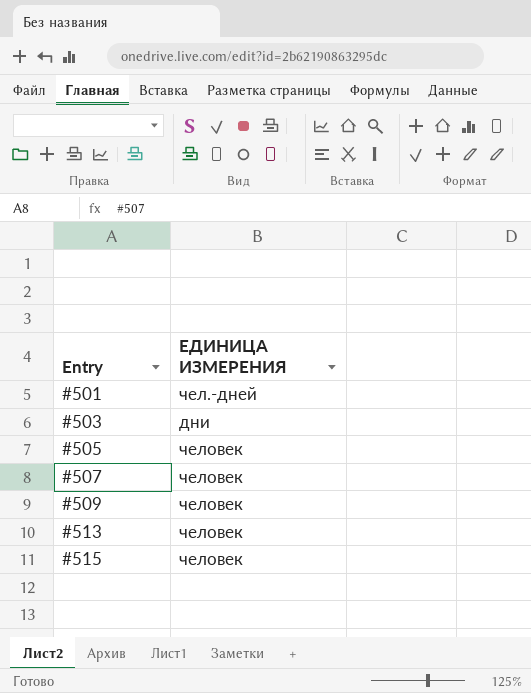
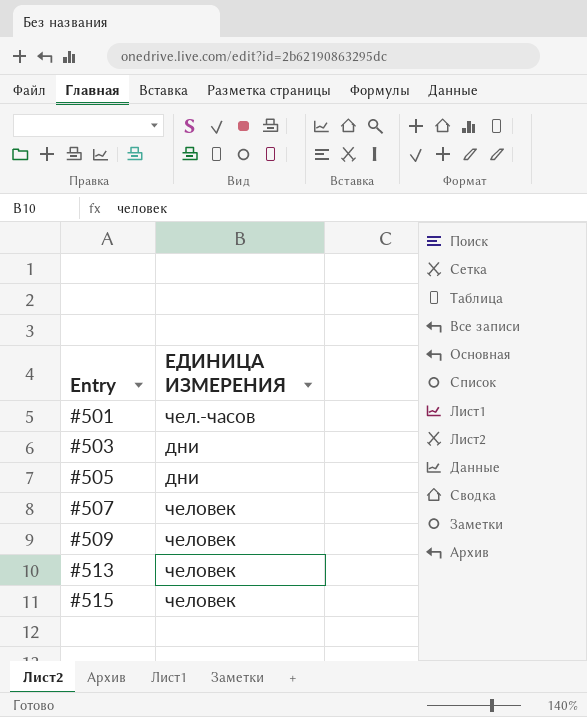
#501 | ЕДИНИЦА ИЗМЕРЕНИЯ: чел.-дней -> чел.-часов
#505 | ЕДИНИЦА ИЗМЕРЕНИЯ: человек -> дни

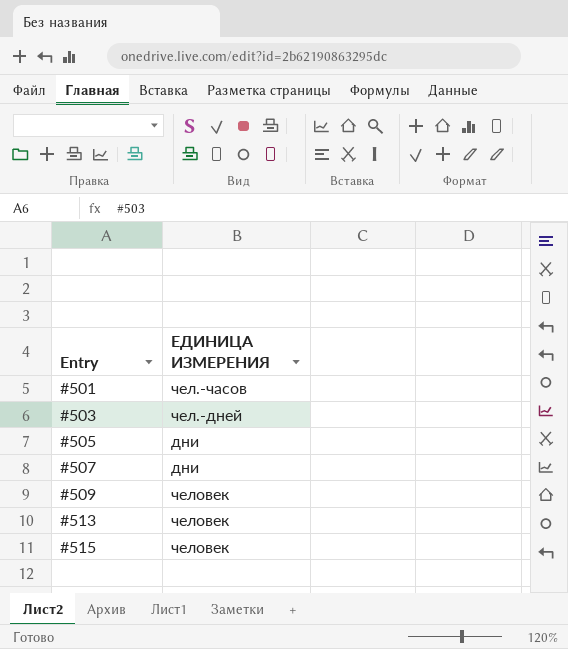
#503 | ЕДИНИЦА ИЗМЕРЕНИЯ: дни -> чел.-дней
#507 | ЕДИНИЦА ИЗМЕРЕНИЯ: человек -> дни

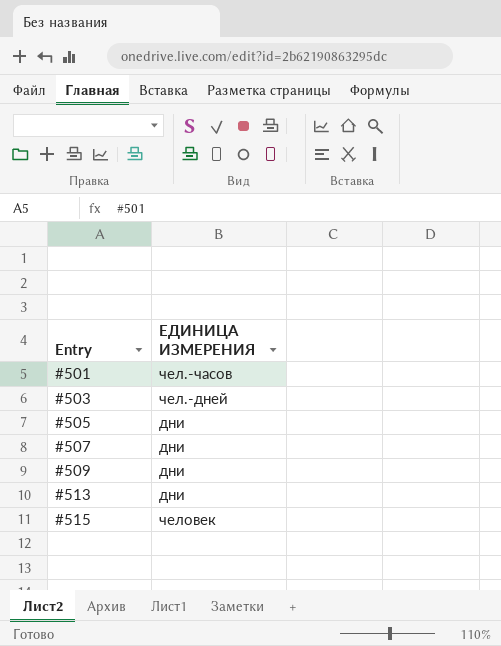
#509 | ЕДИНИЦА ИЗМЕРЕНИЯ: человек -> дни
#513 | ЕДИНИЦА ИЗМЕРЕНИЯ: человек -> дни

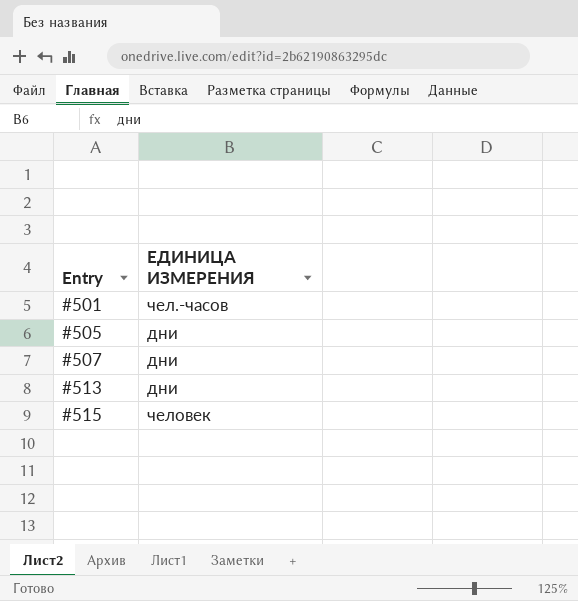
row #503: чел.-дней -> none
row #509: дни -> none

